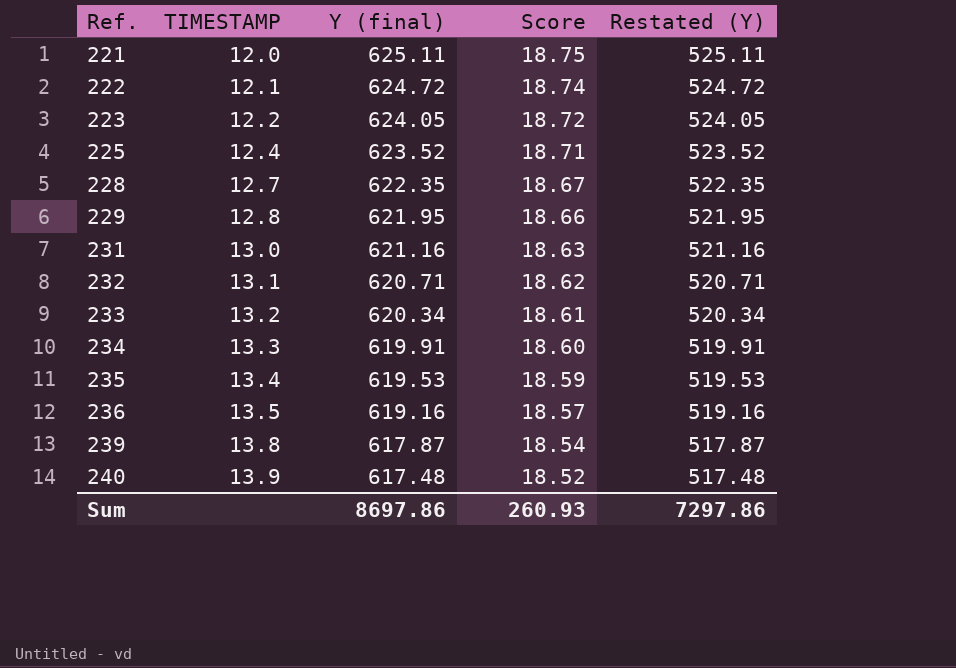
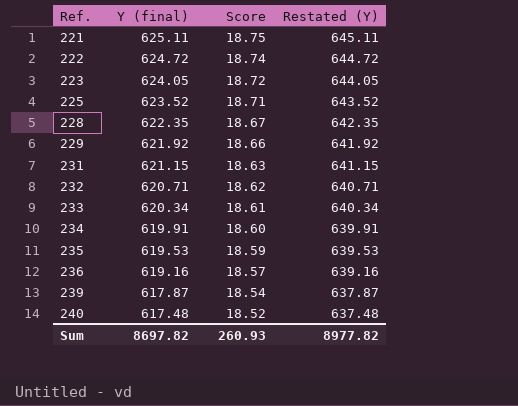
column TIMESTAMP | position: 2 -> none
column Restated (Y) | formula: [Y (final)] - 100 -> [Y (final)] + 20
229 | Y (final): 621.95 -> 621.92
231 | Y (final): 621.16 -> 621.15
Sum | Y (final): 8697.86 -> 8697.82
Sum | Restated (Y): 7297.86 -> 8977.82

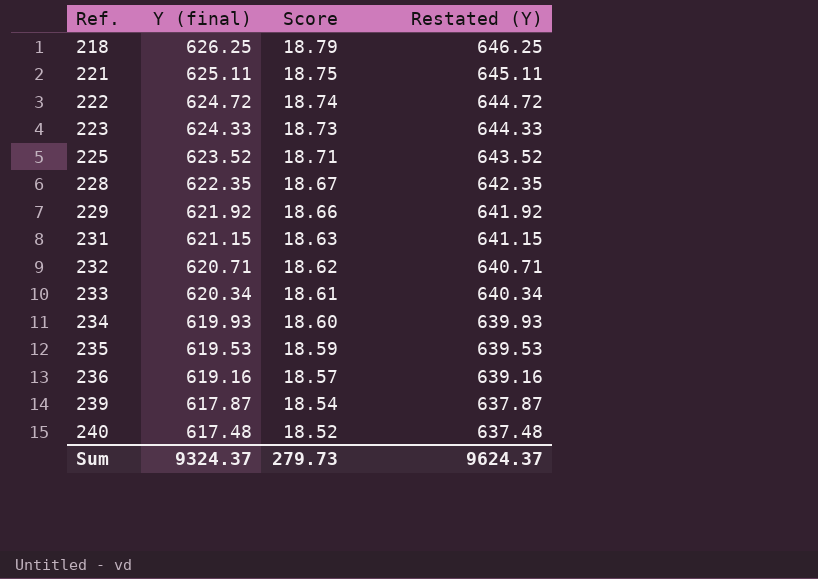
row 218: none -> 626.25 | 18.79 | 646.25
223 | Y (final): 624.05 -> 624.33
223 | Score: 18.72 -> 18.73
223 | Restated (Y): 644.05 -> 644.33
234 | Y (final): 619.91 -> 619.93
234 | Restated (Y): 639.91 -> 639.93
Sum | Y (final): 8697.82 -> 9324.37
Sum | Score: 260.93 -> 279.73
Sum | Restated (Y): 8977.82 -> 9624.37

